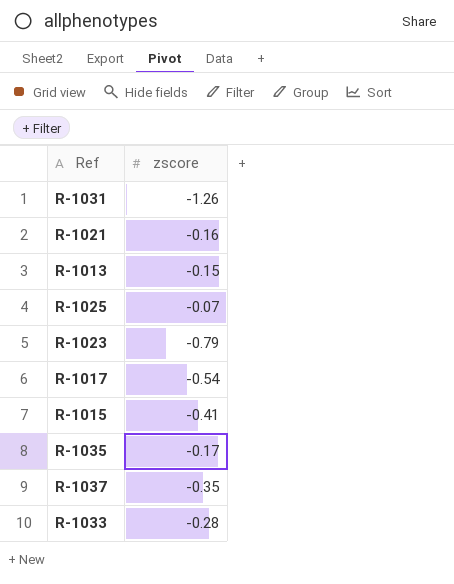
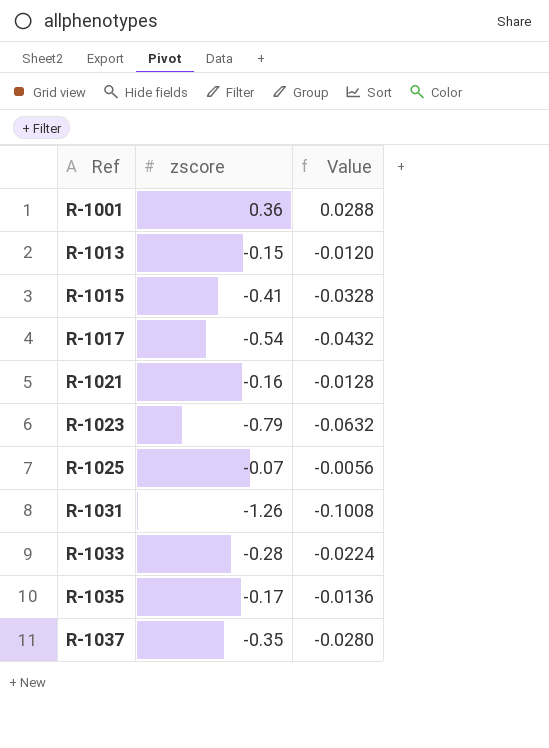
row order: none -> Ref ascending
column Value | formula: none -> [zscore] * 0.08
row R-1001: none -> 0.36 | 0.0288

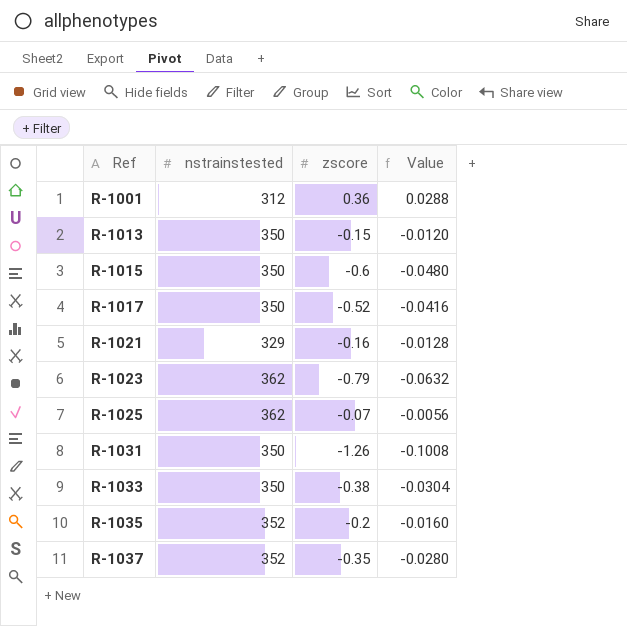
column nstrainstested | position: none -> 2
R-1015 | zscore: -0.41 -> -0.6
R-1015 | Value: -0.0328 -> -0.0480
R-1017 | zscore: -0.54 -> -0.52
R-1017 | Value: -0.0432 -> -0.0416
R-1033 | zscore: -0.28 -> -0.38
R-1033 | Value: -0.0224 -> -0.0304
R-1035 | zscore: -0.17 -> -0.2
R-1035 | Value: -0.0136 -> -0.0160

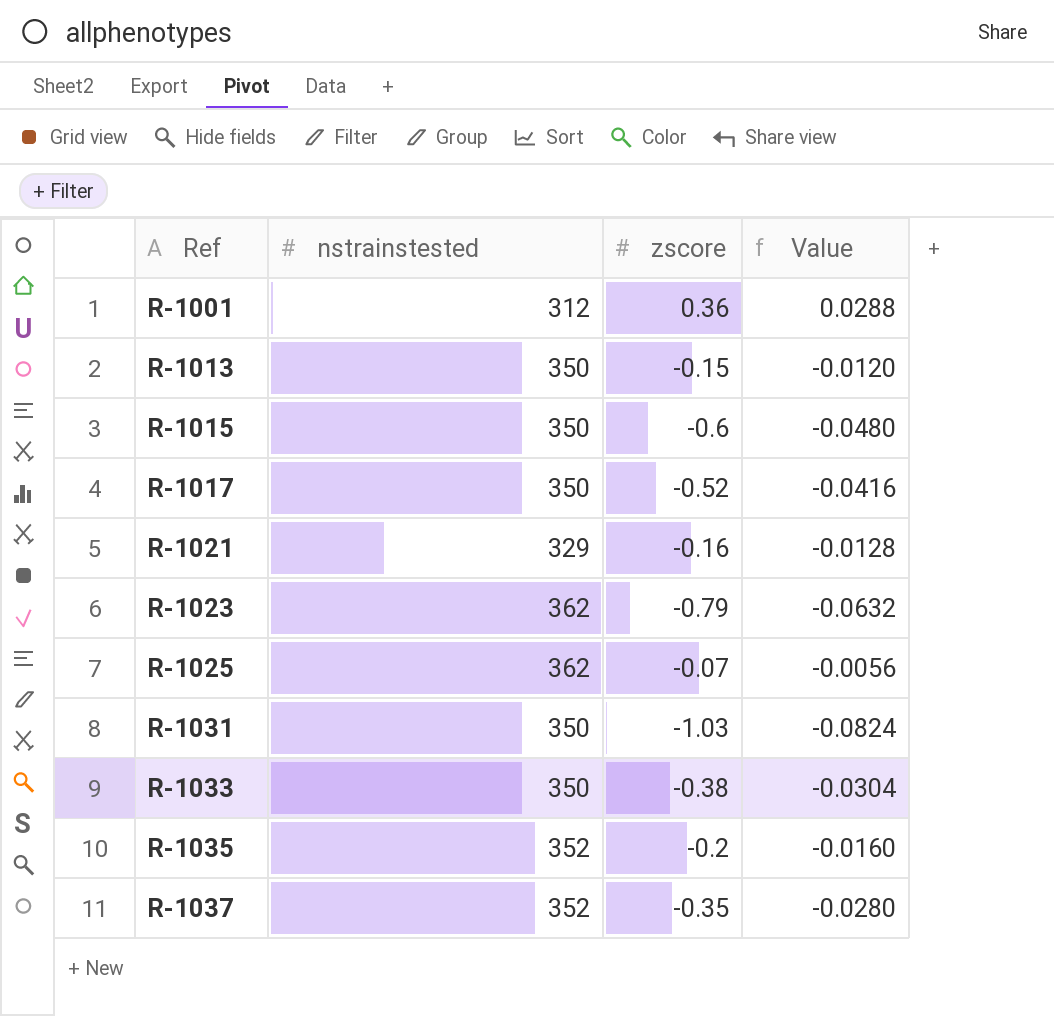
R-1031 | zscore: -1.26 -> -1.03
R-1031 | Value: -0.1008 -> -0.0824

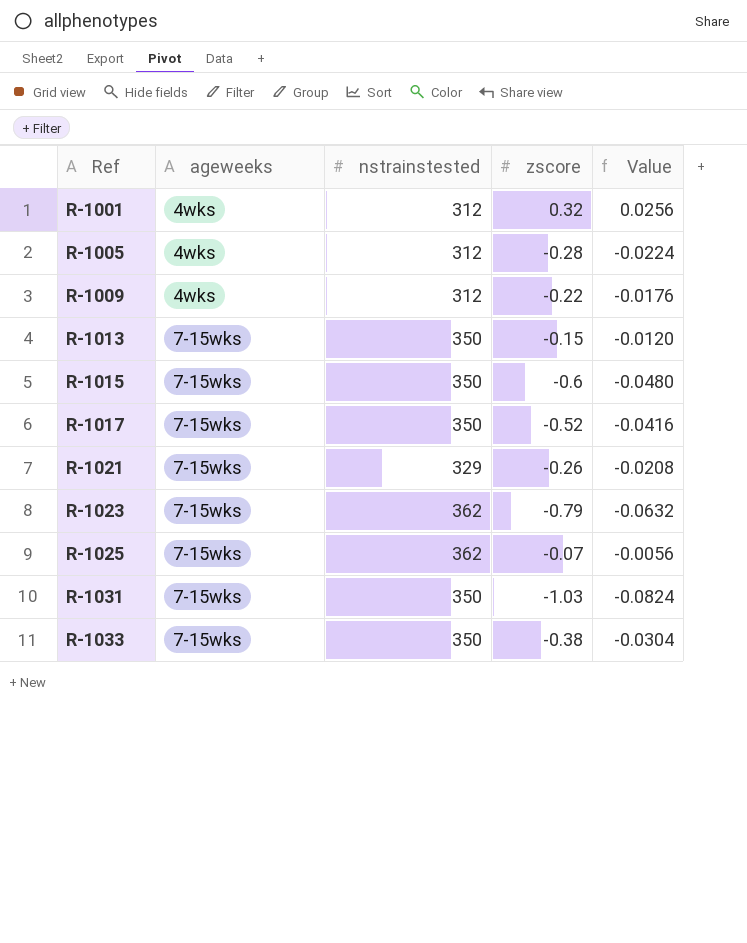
column ageweeks | position: none -> 2
row R-1035: 352 | -0.2 | -0.0160 -> none
row R-1037: 352 | -0.35 | -0.0280 -> none
R-1001 | zscore: 0.36 -> 0.32
R-1001 | Value: 0.0288 -> 0.0256
row R-1005: none -> 4wks | 312 | -0.28 | -0.0224
row R-1009: none -> 4wks | 312 | -0.22 | -0.0176
R-1021 | zscore: -0.16 -> -0.26
R-1021 | Value: -0.0128 -> -0.0208

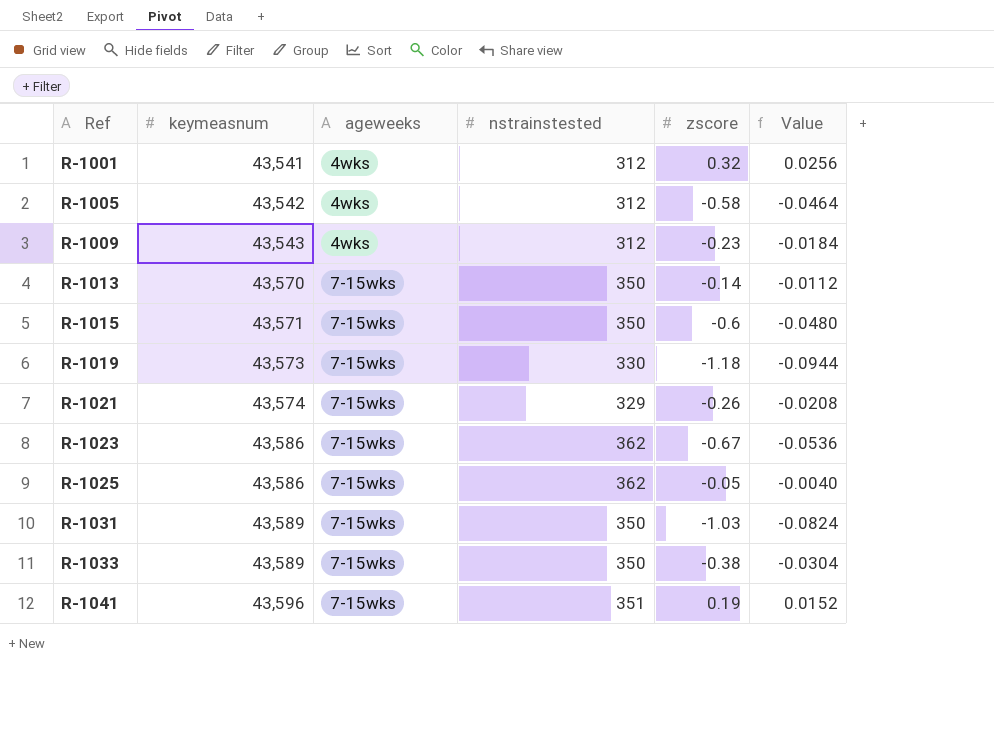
column keymeasnum | position: none -> 2
row R-1017: 7-15wks | 350 | -0.52 | -0.0416 -> none
R-1005 | zscore: -0.28 -> -0.58
R-1005 | Value: -0.0224 -> -0.0464
R-1009 | zscore: -0.22 -> -0.23
R-1009 | Value: -0.0176 -> -0.0184
R-1013 | zscore: -0.15 -> -0.14
R-1013 | Value: -0.0120 -> -0.0112
row R-1019: none -> 43,573 | 7-15wks | 330 | -1.18 | -0.0944
R-1023 | zscore: -0.79 -> -0.67
R-1023 | Value: -0.0632 -> -0.0536
R-1025 | zscore: -0.07 -> -0.05
R-1025 | Value: -0.0056 -> -0.0040
row R-1041: none -> 43,596 | 7-15wks | 351 | 0.19 | 0.0152

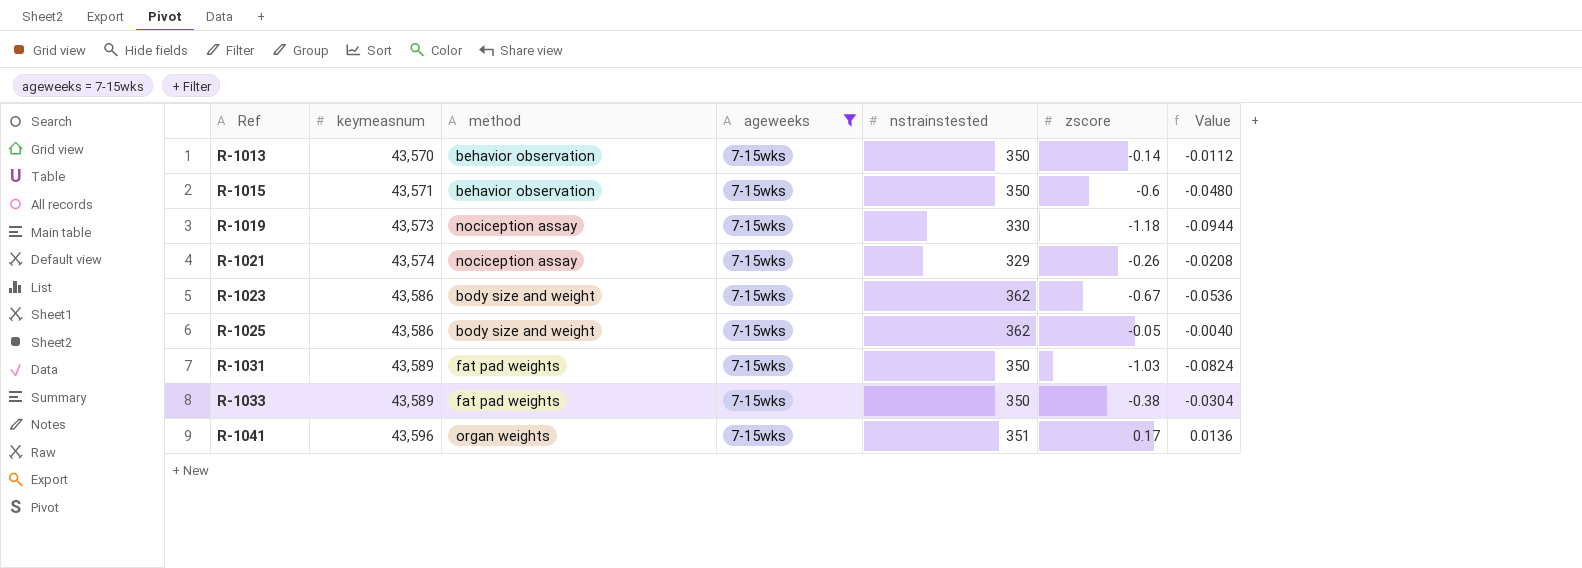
filter: none -> ageweeks = 7-15wks
column method | position: none -> 3
R-1041 | zscore: 0.19 -> 0.17
R-1041 | Value: 0.0152 -> 0.0136

